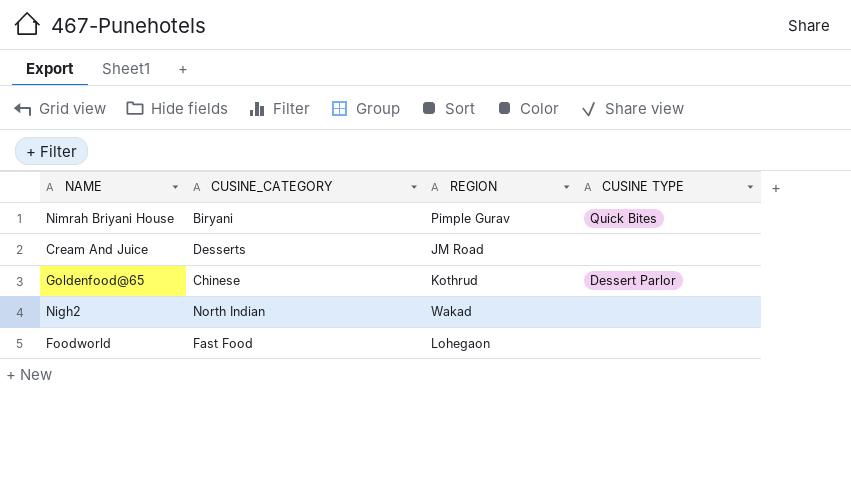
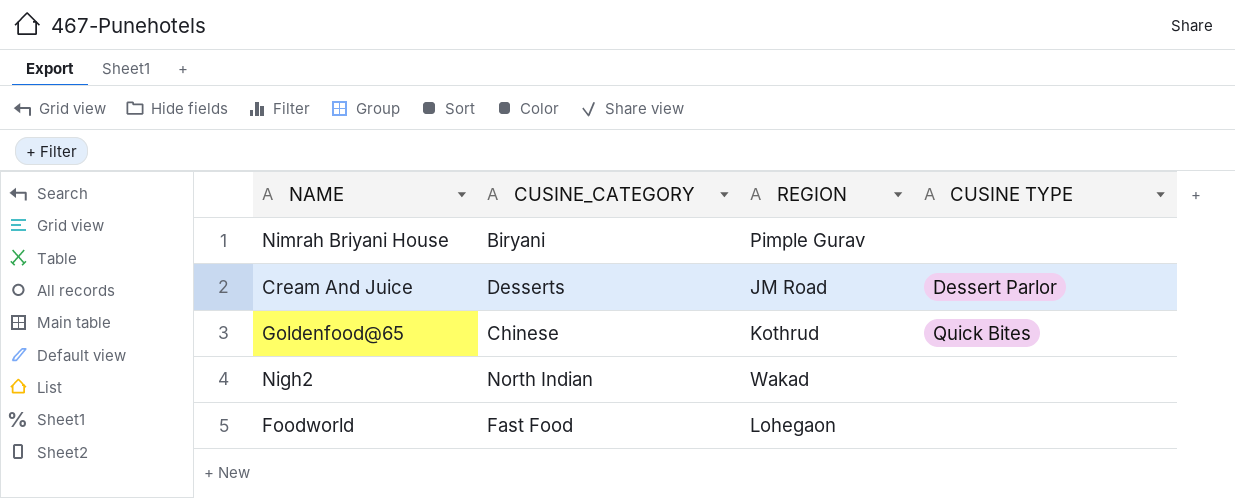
Nimrah Briyani House | CUSINE TYPE: Quick Bites -> none
Cream And Juice | CUSINE TYPE: none -> Dessert Parlor
Goldenfood@65 | CUSINE TYPE: Dessert Parlor -> Quick Bites

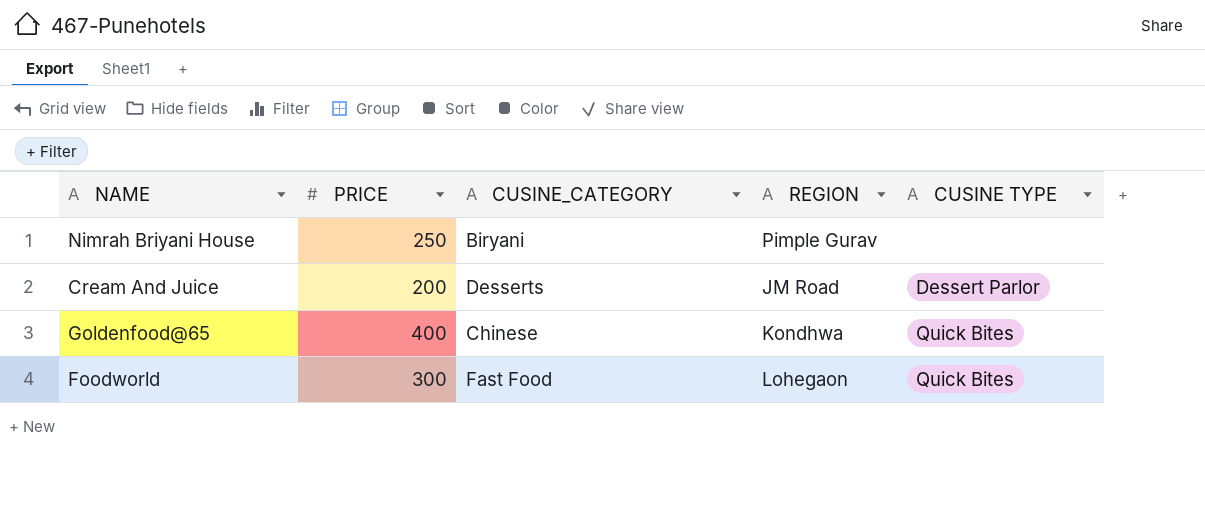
column PRICE | position: none -> 2
row Nigh2: North Indian | Wakad | none -> none
Goldenfood@65 | REGION: Kothrud -> Kondhwa
Foodworld | CUSINE TYPE: none -> Quick Bites

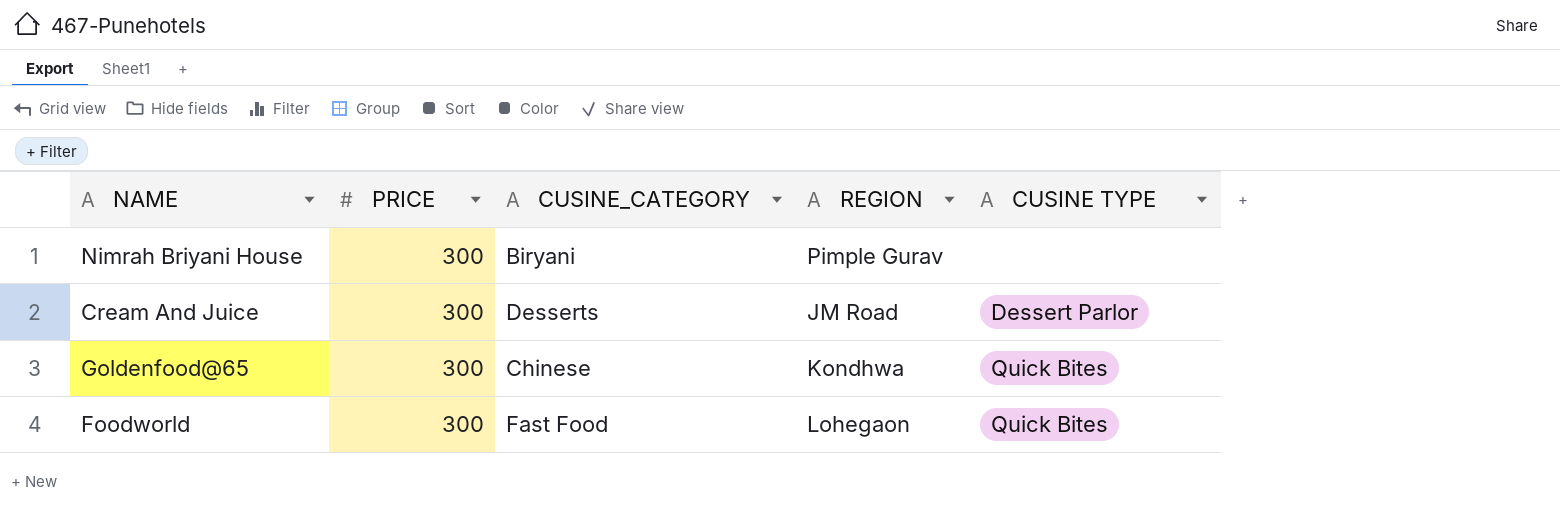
Nimrah Briyani House | PRICE: 250 -> 300
Cream And Juice | PRICE: 200 -> 300
Goldenfood@65 | PRICE: 400 -> 300

